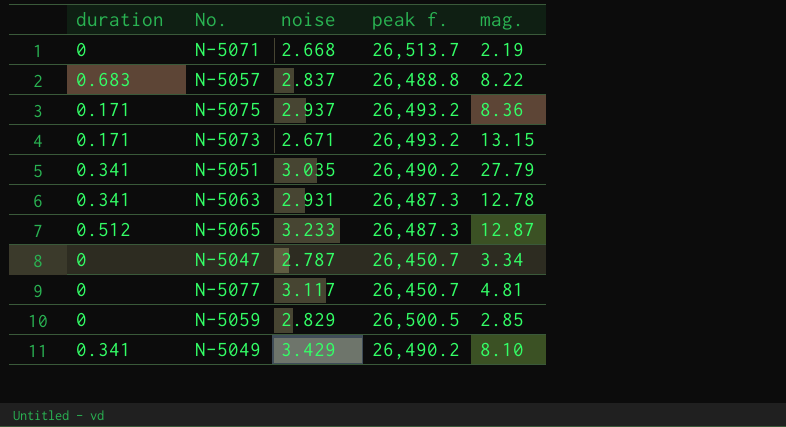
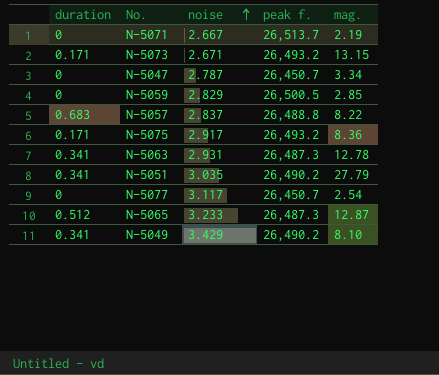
row order: none -> noise ascending
N-5071 | noise: 2.668 -> 2.667
N-5075 | noise: 2.937 -> 2.917
N-5077 | mag.: 4.81 -> 2.54

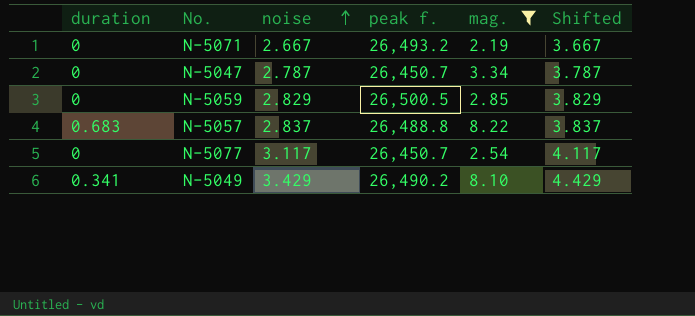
filter: none -> mag. <= 8.22
column Shifted | formula: none -> [noise] + 1
N-5071 | peak f.: 26,513.7 -> 26,493.2

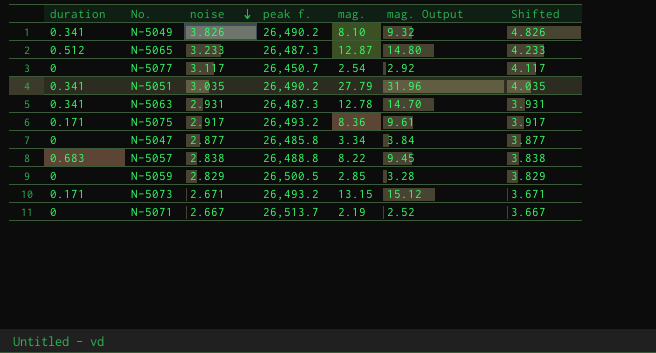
filter: mag. <= 8.22 -> none
row order: noise ascending -> noise descending
column mag. Output | formula: none -> [mag.] * 1.15
N-5049 | noise: 3.429 -> 3.826
N-5049 | Shifted: 4.429 -> 4.826
N-5047 | noise: 2.787 -> 2.877
N-5047 | peak f.: 26,450.7 -> 26,485.8
N-5047 | Shifted: 3.787 -> 3.877
N-5057 | noise: 2.837 -> 2.838
N-5057 | Shifted: 3.837 -> 3.838
N-5071 | peak f.: 26,493.2 -> 26,513.7

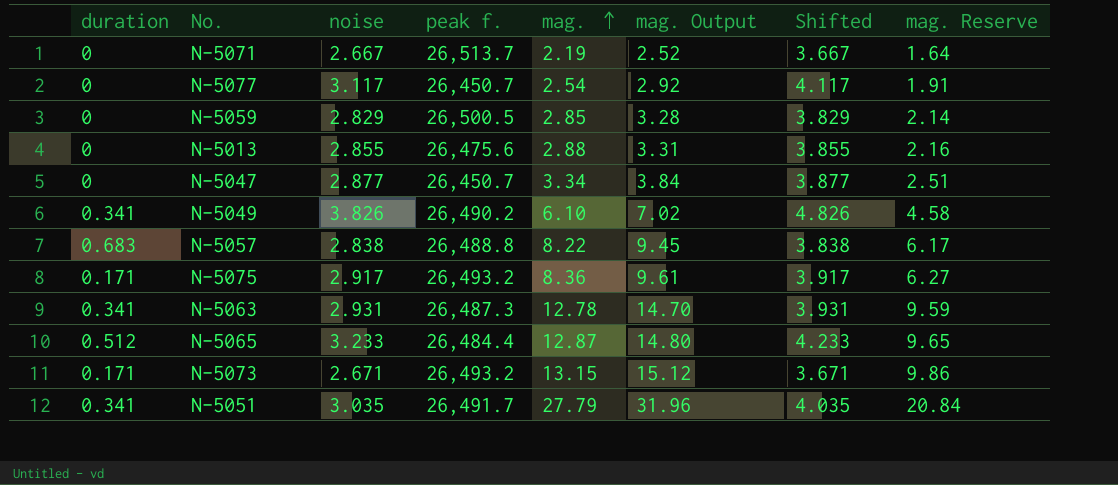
row order: noise descending -> mag. ascending
column mag. Reserve | formula: none -> [mag.] * 0.75
row N-5013: none -> 0 | 2.855 | 26,475.6 | 2.88 | 3.31 | 3.855 | 2.16
N-5047 | peak f.: 26,485.8 -> 26,450.7
N-5049 | mag.: 8.10 -> 6.10
N-5049 | mag. Output: 9.32 -> 7.02
N-5065 | peak f.: 26,487.3 -> 26,484.4
N-5051 | peak f.: 26,490.2 -> 26,491.7

